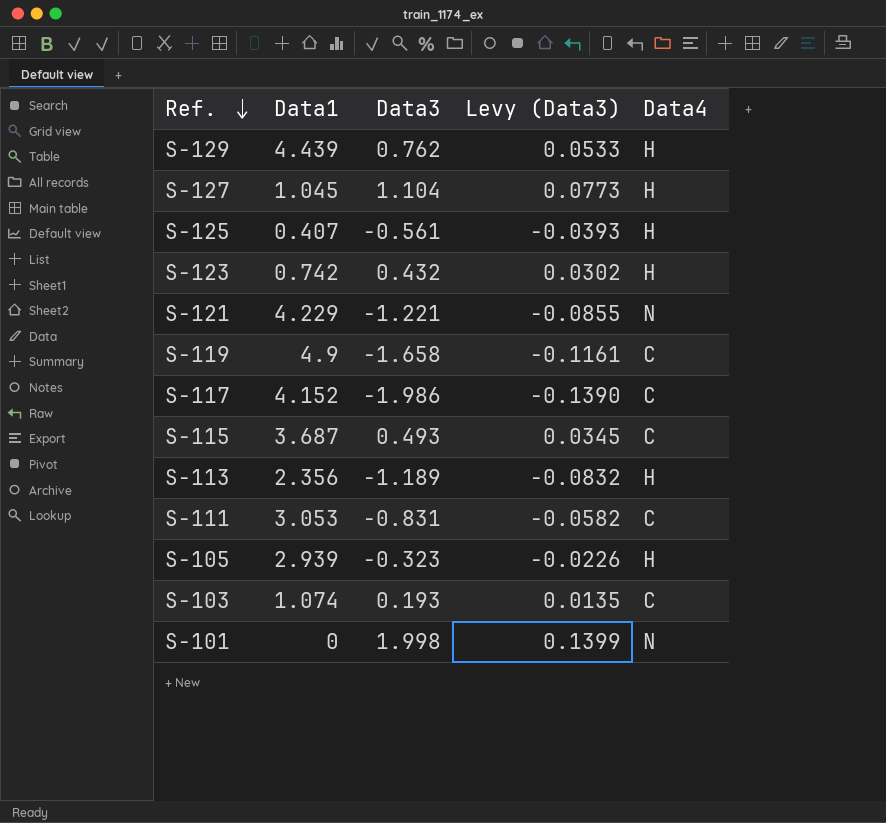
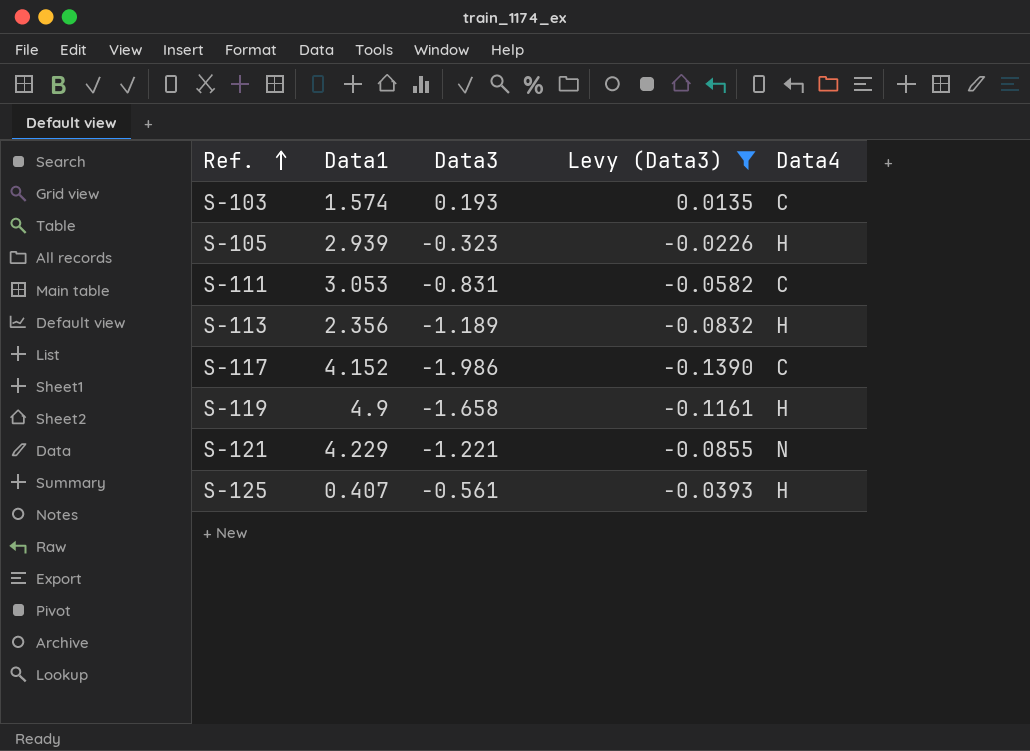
filter: none -> Levy (Data3) <= 0.0135
row order: Ref. descending -> Ref. ascending
S-103 | Data1: 1.074 -> 1.574
S-119 | Data4: C -> H

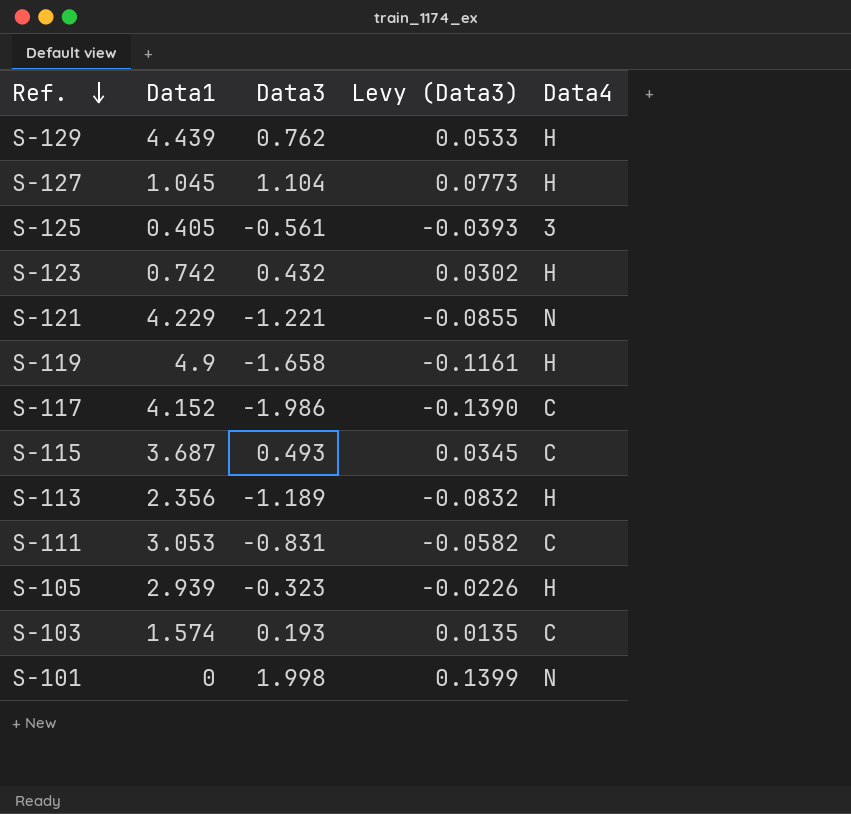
filter: Levy (Data3) <= 0.0135 -> none
row order: Ref. ascending -> Ref. descending
S-125 | Data1: 0.407 -> 0.405
S-125 | Data4: H -> 3

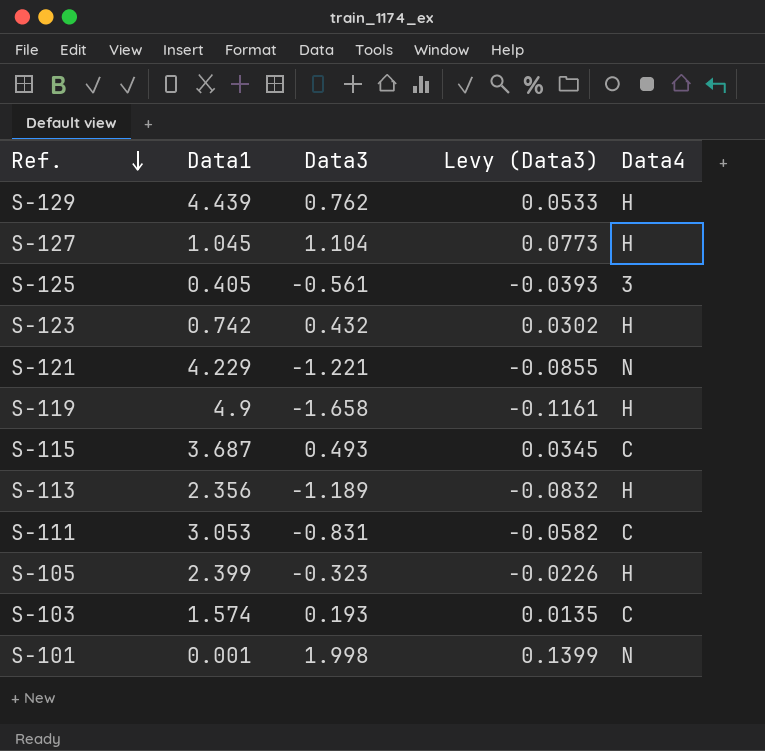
row S-117: 4.152 | -1.986 | -0.1390 | C -> none
S-105 | Data1: 2.939 -> 2.399
S-101 | Data1: 0 -> 0.001

